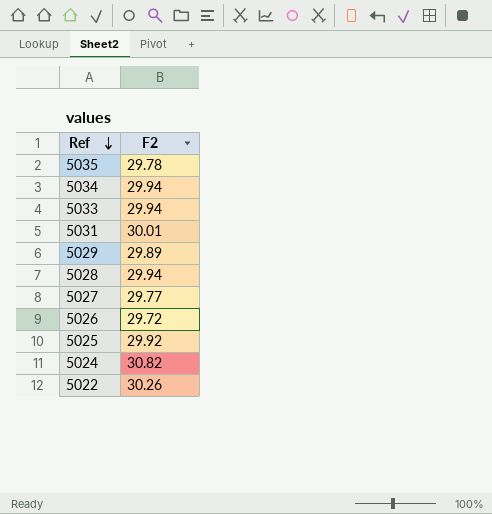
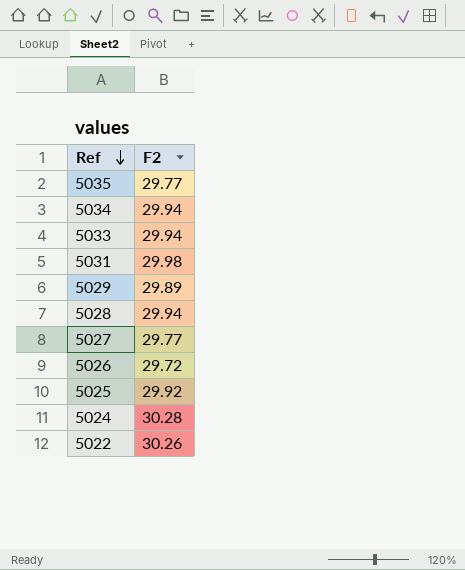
5035 | F2: 29.78 -> 29.77
5031 | F2: 30.01 -> 29.98
5024 | F2: 30.82 -> 30.28

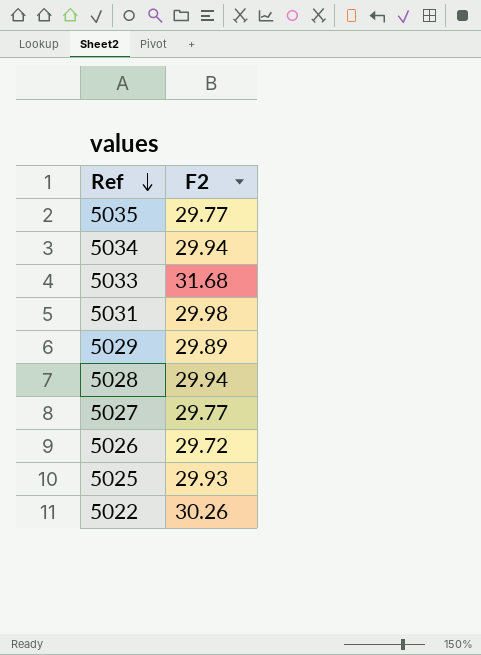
row 5024: 30.28 -> none
5033 | F2: 29.94 -> 31.68
5025 | F2: 29.92 -> 29.93

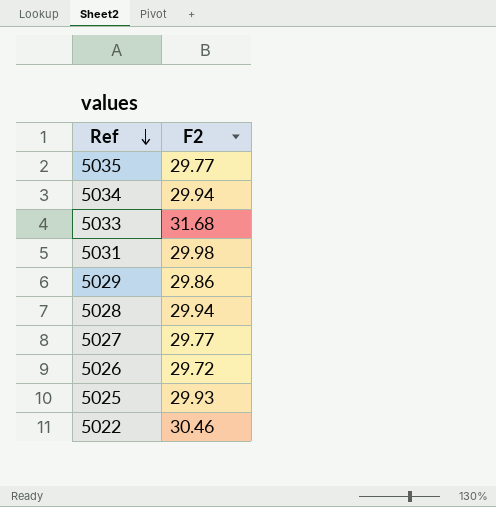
5029 | F2: 29.89 -> 29.86
5022 | F2: 30.26 -> 30.46

